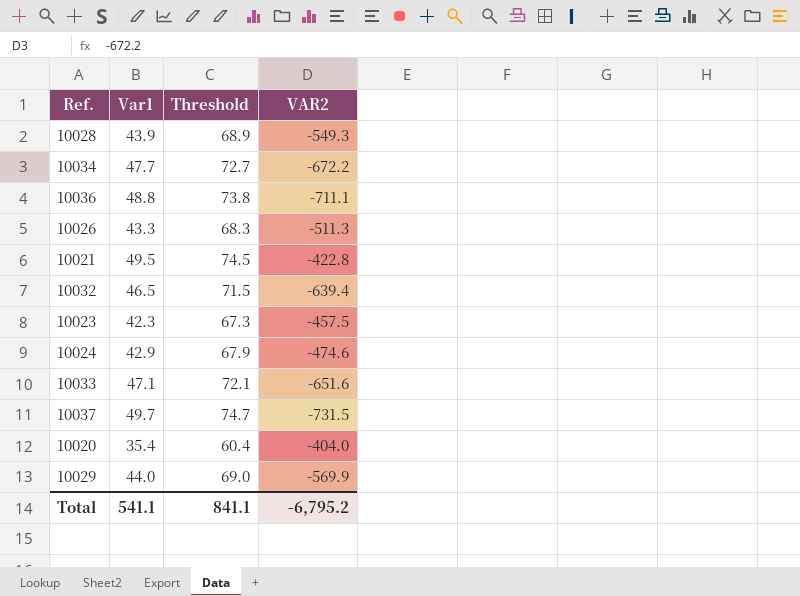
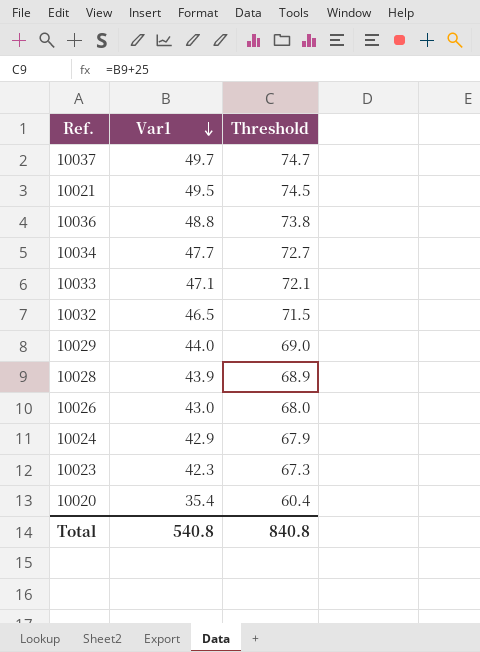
row order: none -> Var1 descending
column VAR2 | position: 4 -> none
10026 | Var1: 43.3 -> 43.0
10026 | Threshold: 68.3 -> 68.0
Total | Var1: 541.1 -> 540.8
Total | Threshold: 841.1 -> 840.8

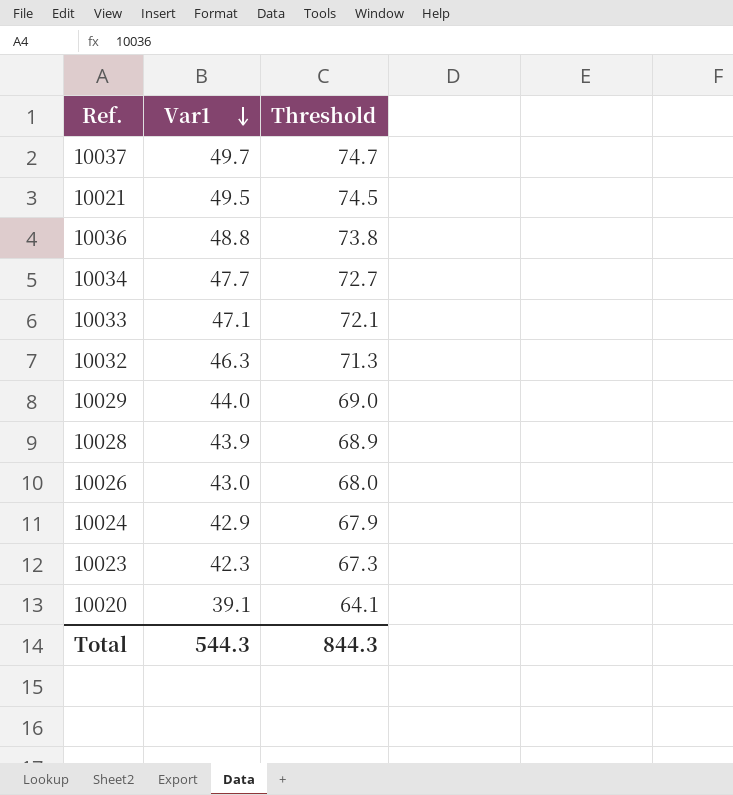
10032 | Var1: 46.5 -> 46.3
10032 | Threshold: 71.5 -> 71.3
10020 | Var1: 35.4 -> 39.1
10020 | Threshold: 60.4 -> 64.1
Total | Var1: 540.8 -> 544.3
Total | Threshold: 840.8 -> 844.3

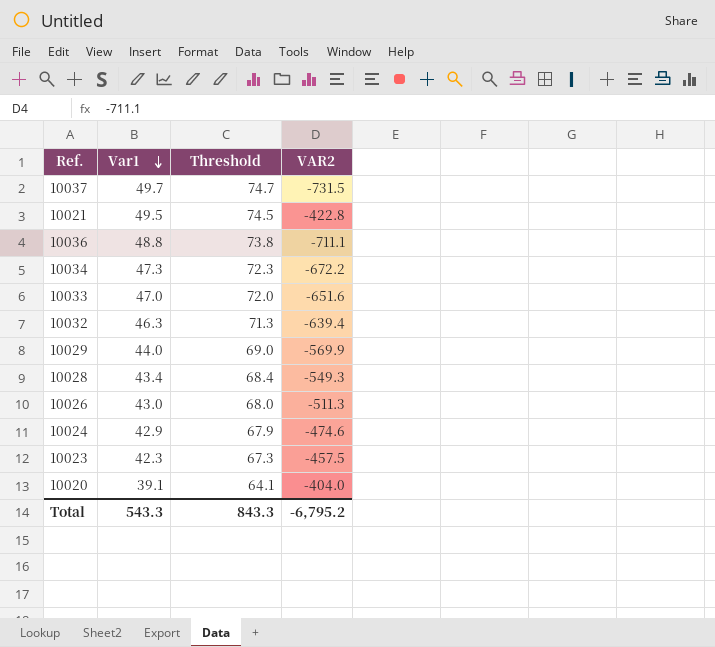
column VAR2 | position: none -> 4
10034 | Var1: 47.7 -> 47.3
10034 | Threshold: 72.7 -> 72.3
10033 | Var1: 47.1 -> 47.0
10033 | Threshold: 72.1 -> 72.0
10028 | Var1: 43.9 -> 43.4
10028 | Threshold: 68.9 -> 68.4
Total | Var1: 544.3 -> 543.3
Total | Threshold: 844.3 -> 843.3

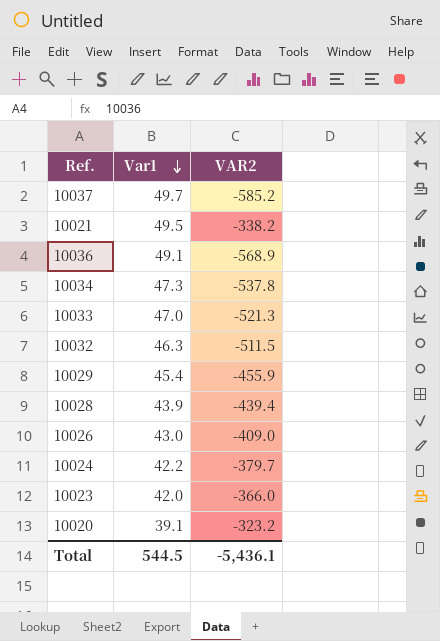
column Threshold | formula: [Var1] + 25 -> none
10037 | VAR2: -731.5 -> -585.2
10021 | VAR2: -422.8 -> -338.2
10036 | Var1: 48.8 -> 49.1
10036 | VAR2: -711.1 -> -568.9
10034 | VAR2: -672.2 -> -537.8
10033 | VAR2: -651.6 -> -521.3
10032 | VAR2: -639.4 -> -511.5
10029 | Var1: 44.0 -> 45.4
10029 | VAR2: -569.9 -> -455.9
10028 | Var1: 43.4 -> 43.9
10028 | VAR2: -549.3 -> -439.4
10026 | VAR2: -511.3 -> -409.0
10024 | Var1: 42.9 -> 42.2
10024 | VAR2: -474.6 -> -379.7
10023 | Var1: 42.3 -> 42.0
10023 | VAR2: -457.5 -> -366.0
10020 | VAR2: -404.0 -> -323.2
Total | Var1: 543.3 -> 544.5
Total | VAR2: -6,795.2 -> -5,436.1

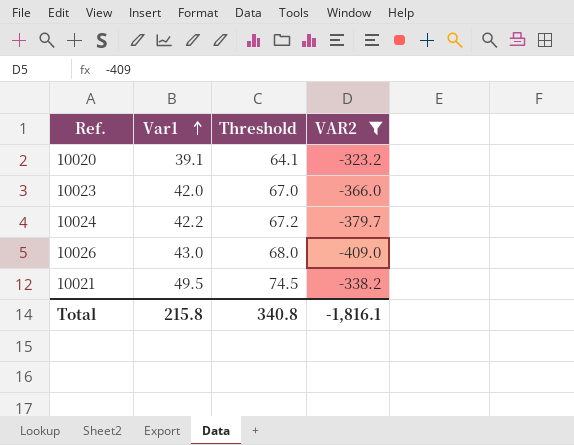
filter: none -> VAR2 >= -409.0
row order: Var1 descending -> Var1 ascending
column Threshold | formula: none -> [Var1] + 25
Total | Var1: 544.5 -> 215.8
Total | VAR2: -5,436.1 -> -1,816.1

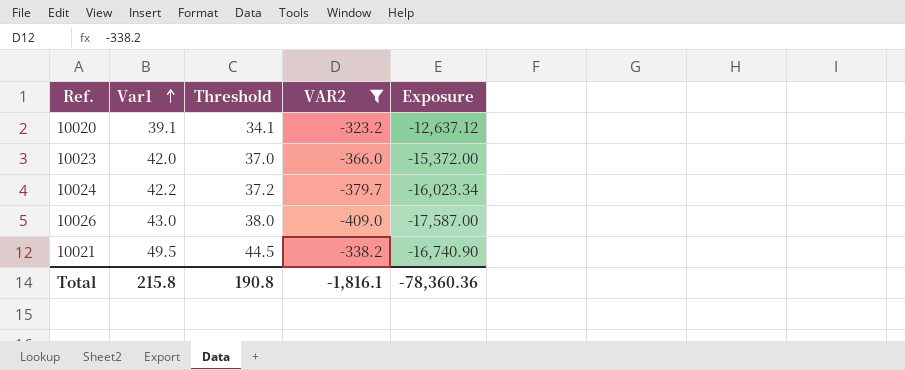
column Threshold | formula: [Var1] + 25 -> [Var1] - 5
column Exposure | formula: none -> [Var1] * [VAR2]
Total | Threshold: 340.8 -> 190.8

